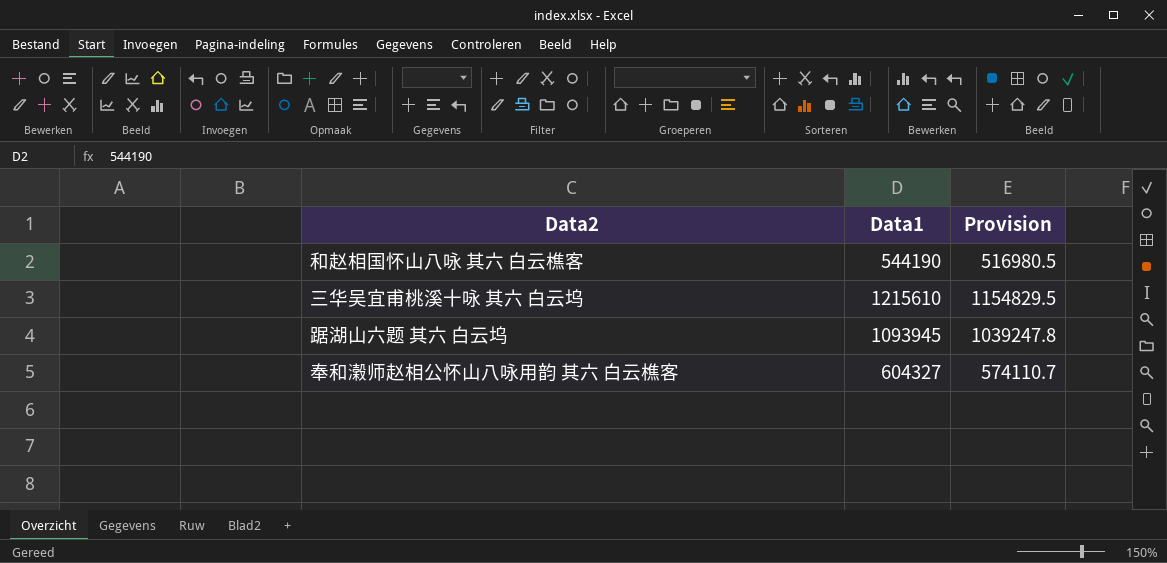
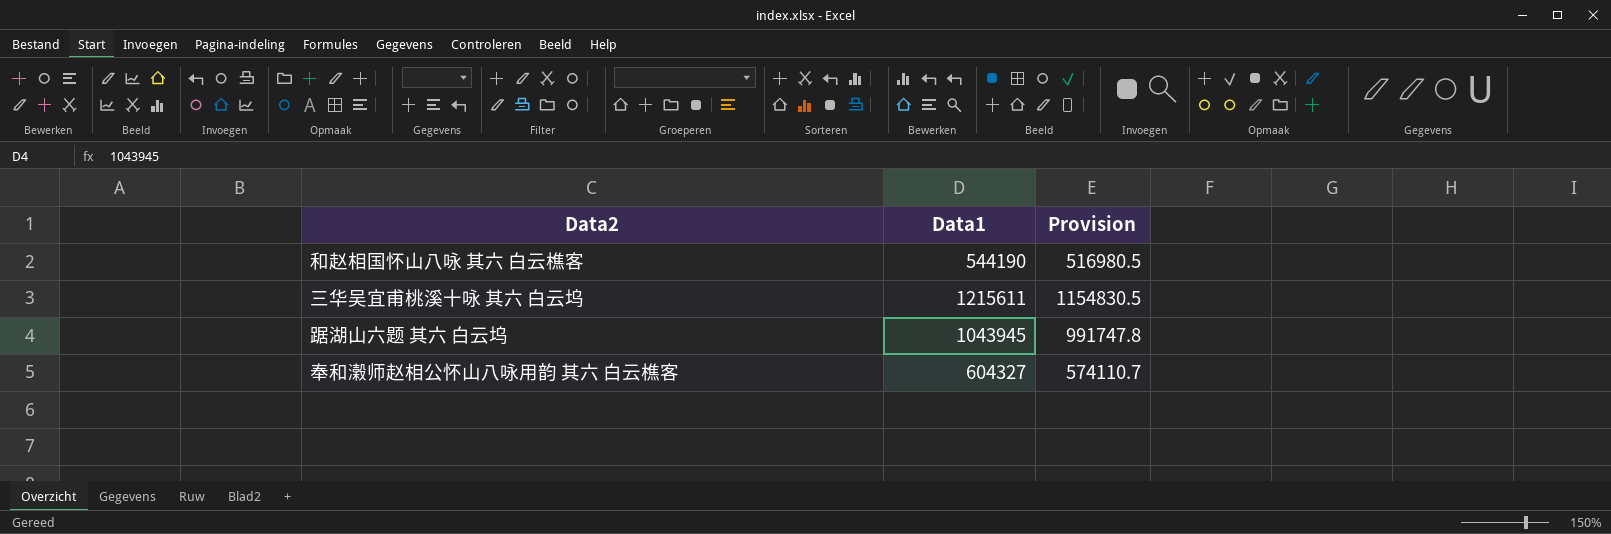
三华吴宜甫桃溪十咏 其六 白云坞 | Data1: 1215610 -> 1215611
三华吴宜甫桃溪十咏 其六 白云坞 | Provision: 1154829.5 -> 1154830.5
踞湖山六题 其六 白云坞 | Data1: 1093945 -> 1043945
踞湖山六题 其六 白云坞 | Provision: 1039247.8 -> 991747.8

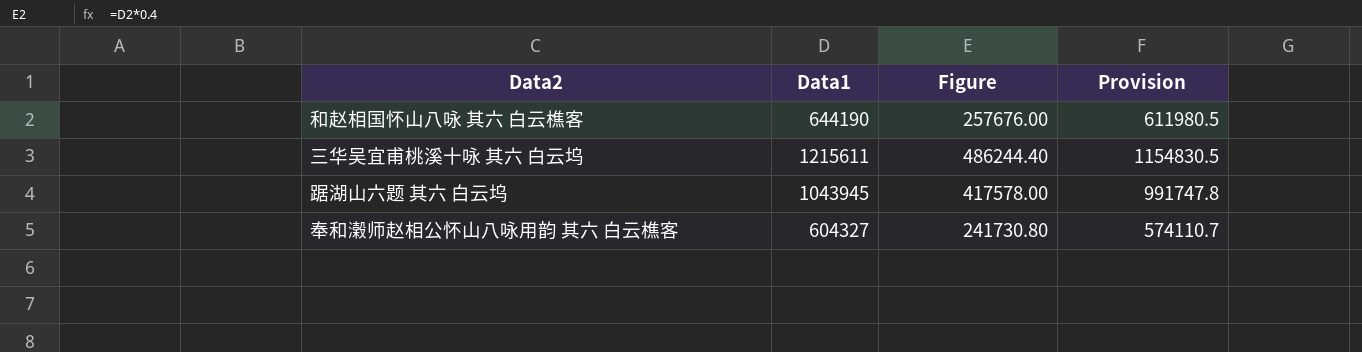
column Figure | formula: none -> [Data1] * 0.4
和赵相国怀山八咏 其六 白云樵客 | Data1: 544190 -> 644190
和赵相国怀山八咏 其六 白云樵客 | Provision: 516980.5 -> 611980.5

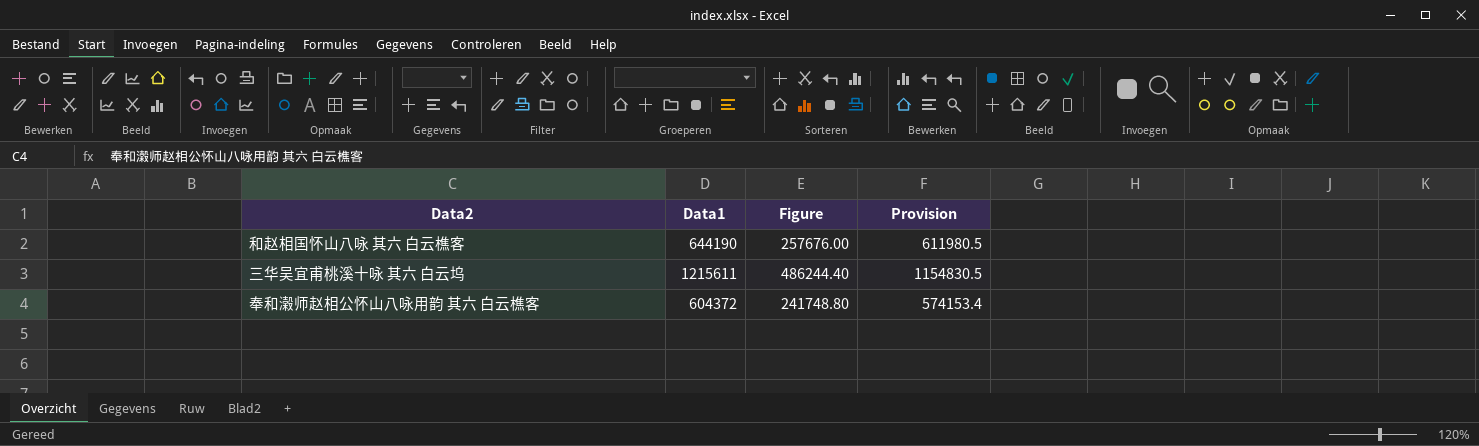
row 踞湖山六题 其六 白云坞: 1043945 | 417578.00 | 991747.8 -> none
奉和濲师赵相公怀山八咏用韵 其六 白云樵客 | Data1: 604327 -> 604372
奉和濲师赵相公怀山八咏用韵 其六 白云樵客 | Figure: 241730.80 -> 241748.80
奉和濲师赵相公怀山八咏用韵 其六 白云樵客 | Provision: 574110.7 -> 574153.4

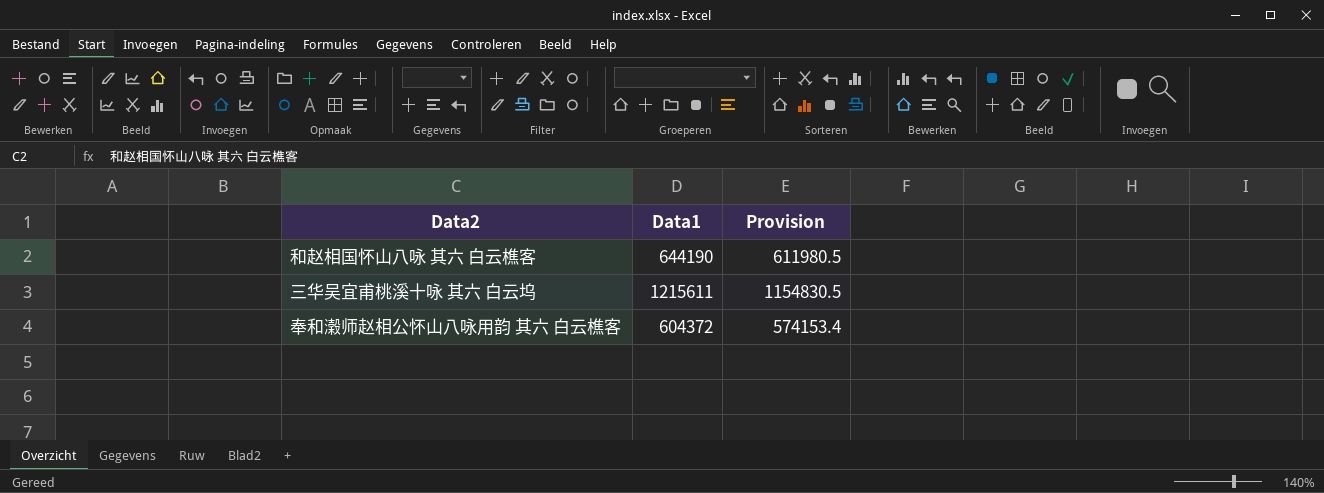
column Figure | formula: [Data1] * 0.4 -> none

